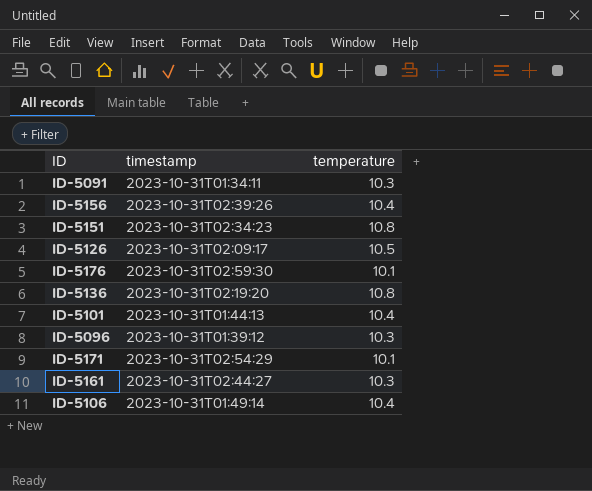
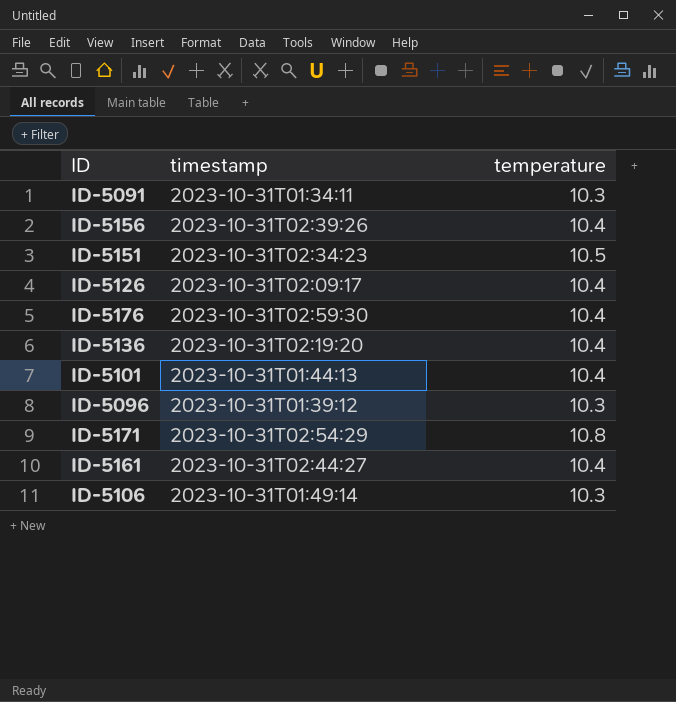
ID-5151 | temperature: 10.8 -> 10.5
ID-5126 | temperature: 10.5 -> 10.4
ID-5176 | temperature: 10.1 -> 10.4
ID-5136 | temperature: 10.8 -> 10.4
ID-5171 | temperature: 10.1 -> 10.8
ID-5161 | temperature: 10.3 -> 10.4
ID-5106 | temperature: 10.4 -> 10.3

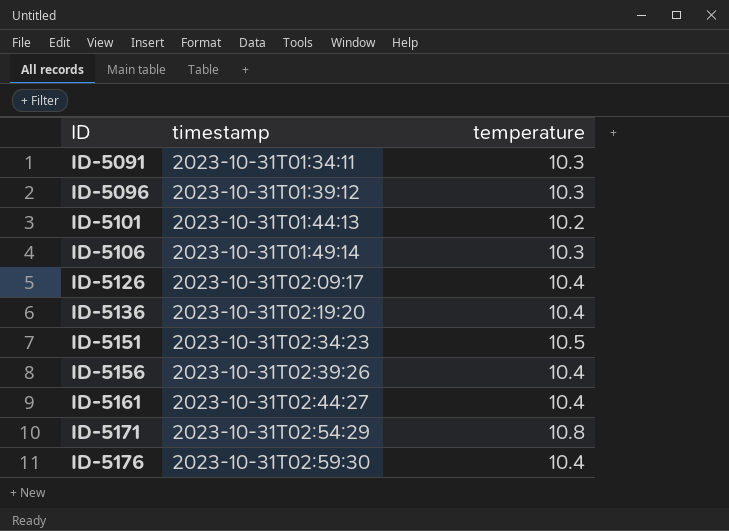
row order: none -> ID ascending
ID-5101 | temperature: 10.4 -> 10.2

